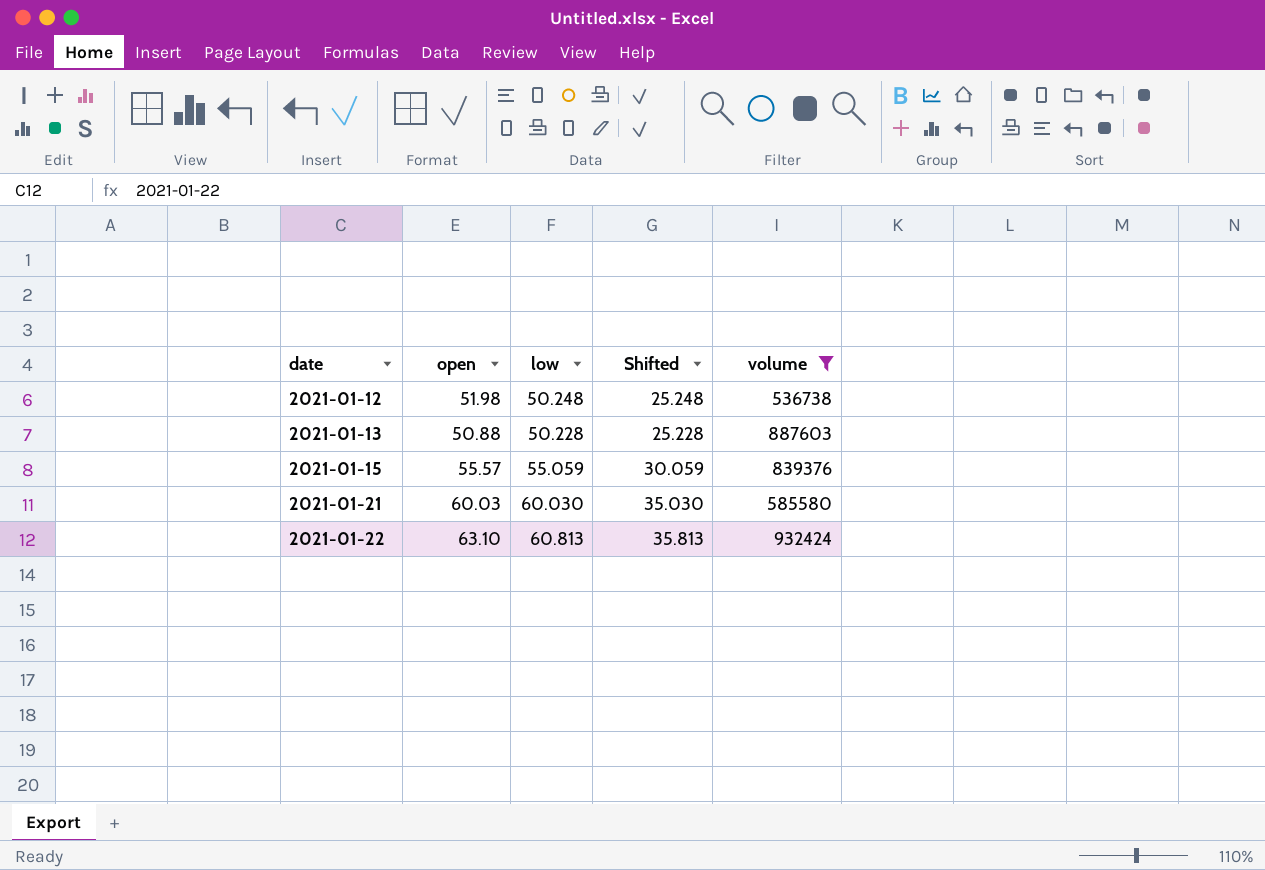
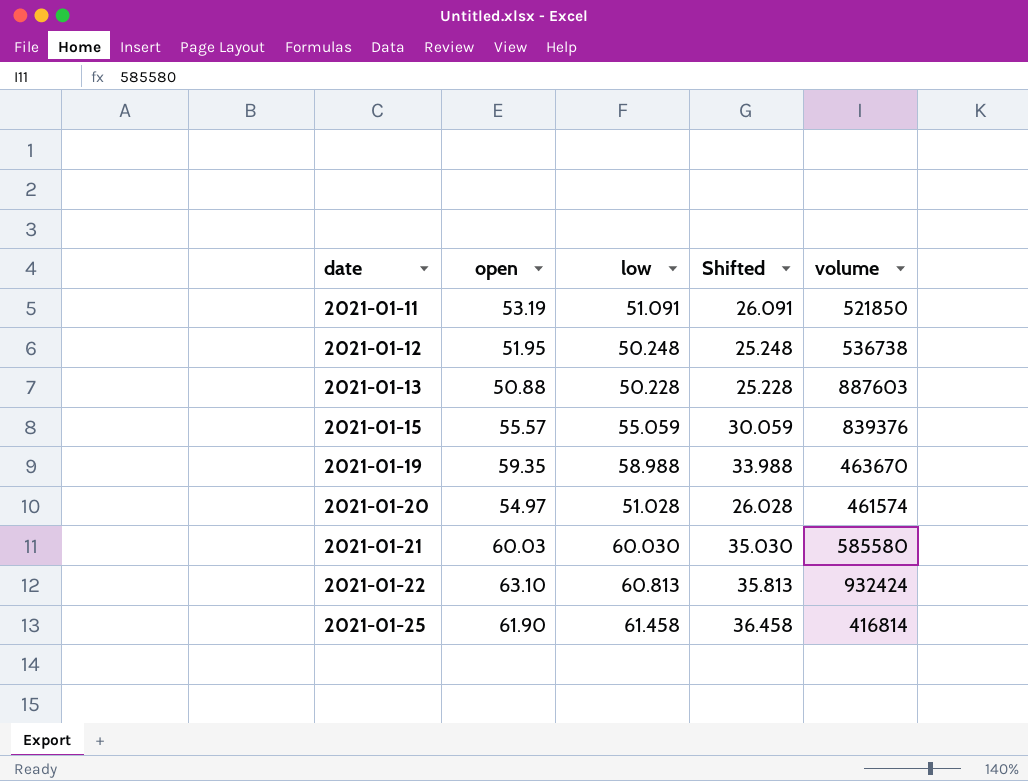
filter: volume >= 536738 -> none
2021-01-12 | open: 51.98 -> 51.95

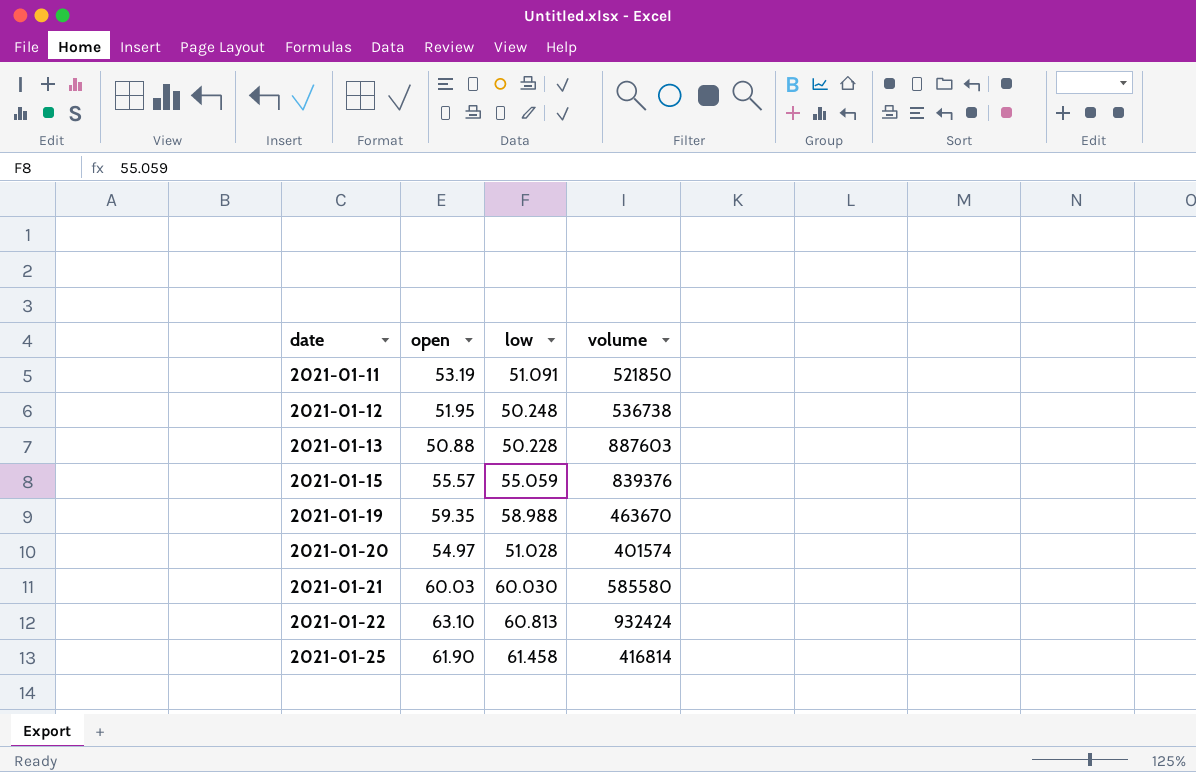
column Shifted | formula: [low] - 25 -> none
2021-01-20 | volume: 461574 -> 401574

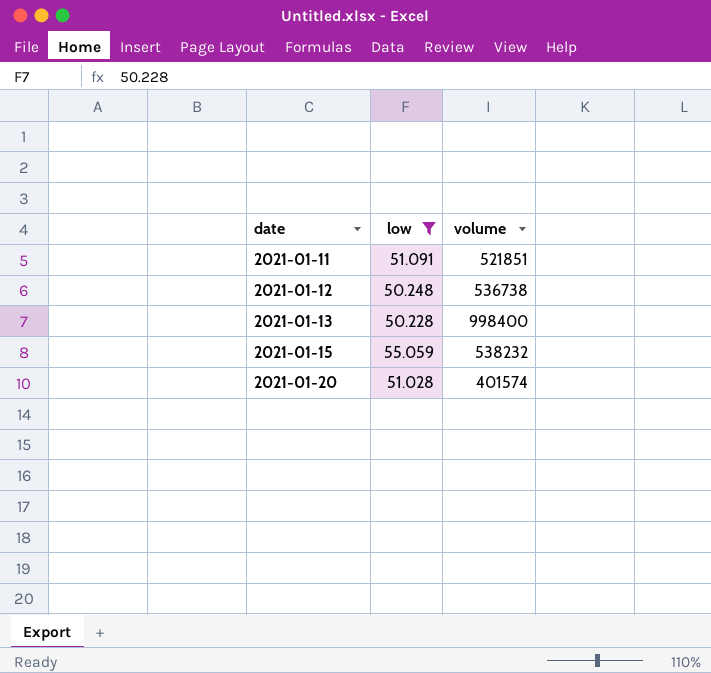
filter: none -> low <= 55.059
column open | position: 2 -> none
2021-01-11 | volume: 521850 -> 521851
2021-01-13 | volume: 887603 -> 998400
2021-01-15 | volume: 839376 -> 538232

